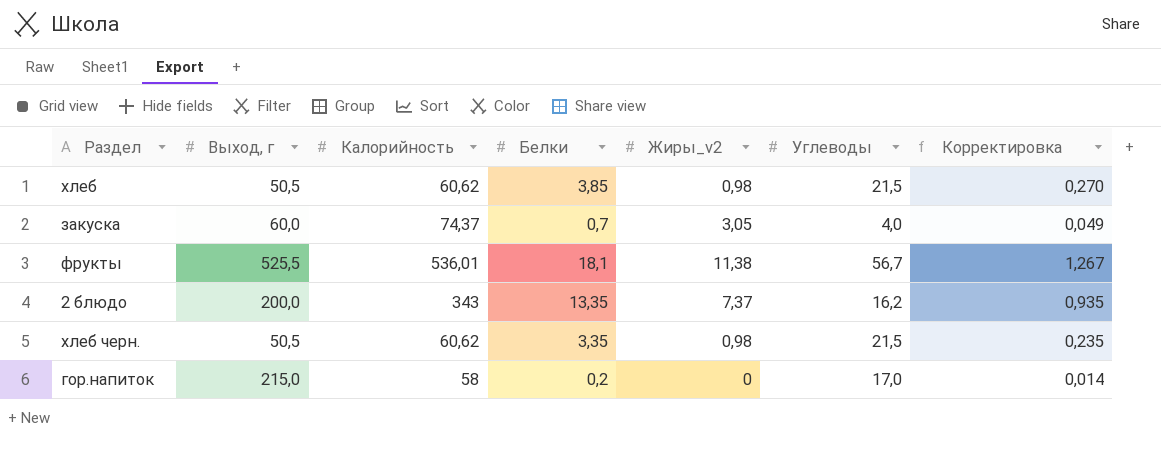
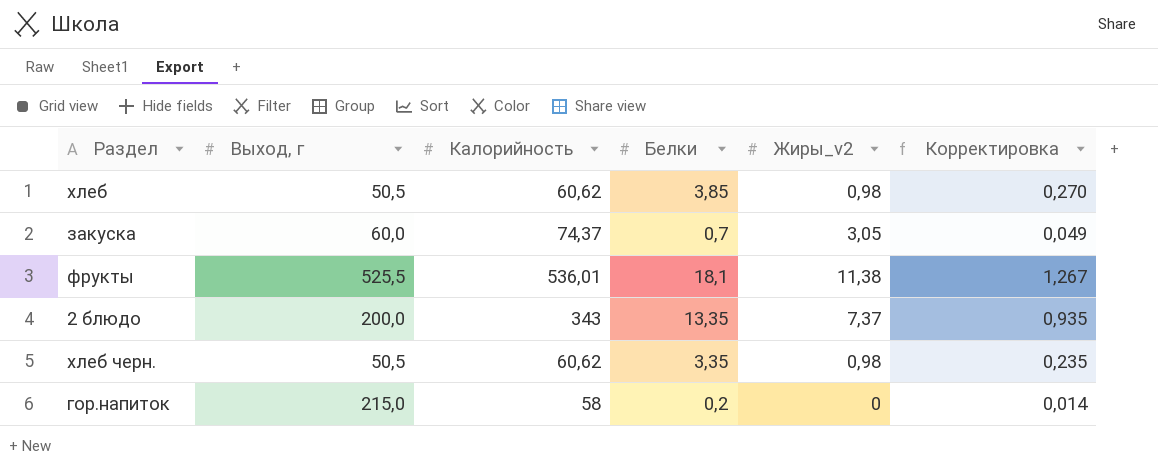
column Углеводы | position: 6 -> none

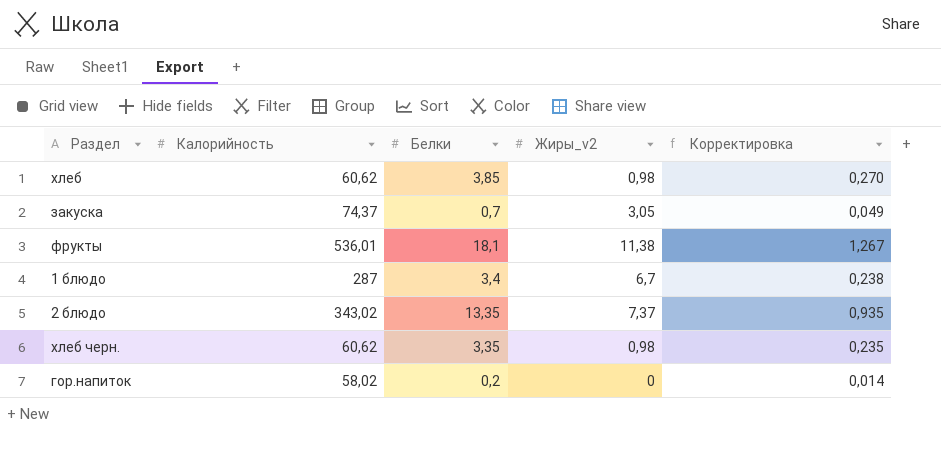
column Выход, г | position: 2 -> none
row 1 блюдо: none -> 287 | 3,4 | 6,7 | 0,238
2 блюдо | Калорийность: 343 -> 343,02
гор.напиток | Калорийность: 58 -> 58,02

